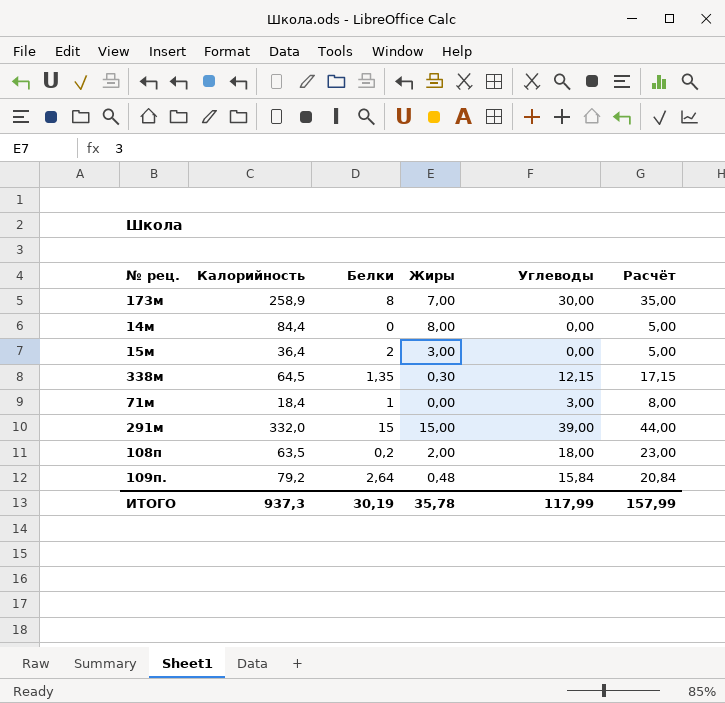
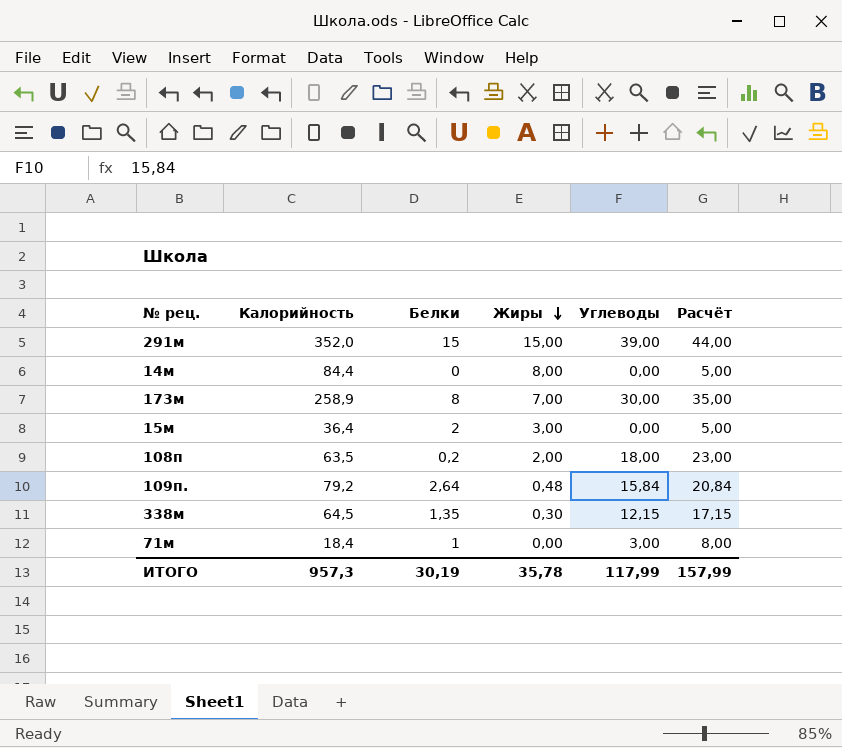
row order: none -> Жиры descending
291м | Калорийность: 332,0 -> 352,0
ИТОГО | Калорийность: 937,3 -> 957,3

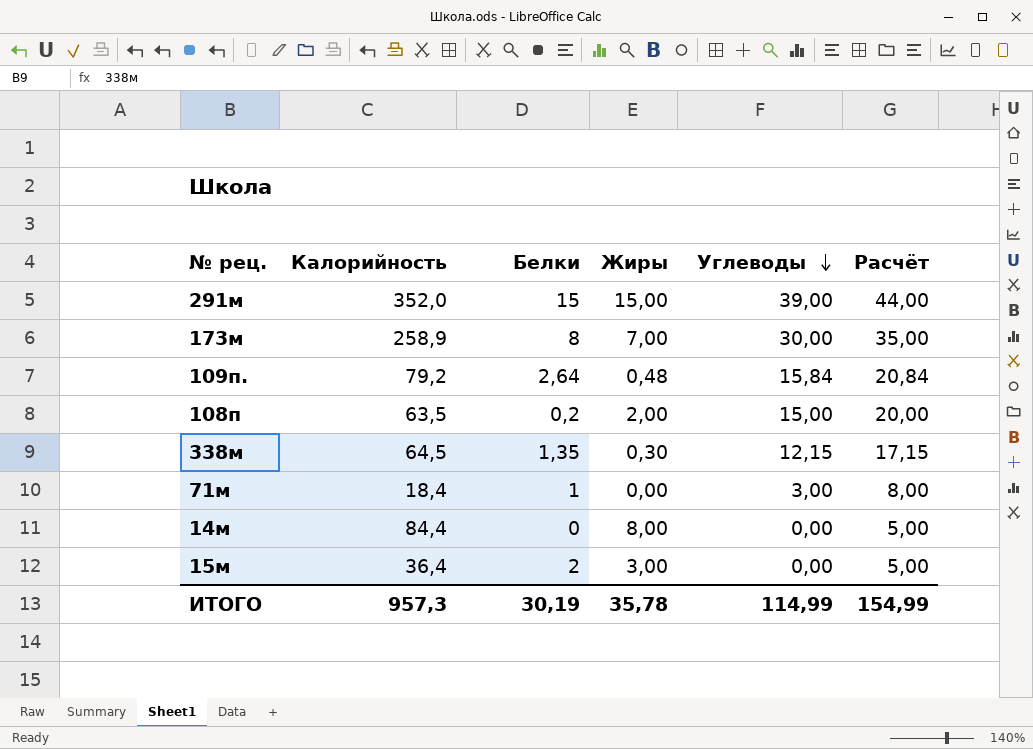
row order: Жиры descending -> Углеводы descending
108п | Углеводы: 18,00 -> 15,00
108п | Расчёт: 23,00 -> 20,00
ИТОГО | Углеводы: 117,99 -> 114,99
ИТОГО | Расчёт: 157,99 -> 154,99

